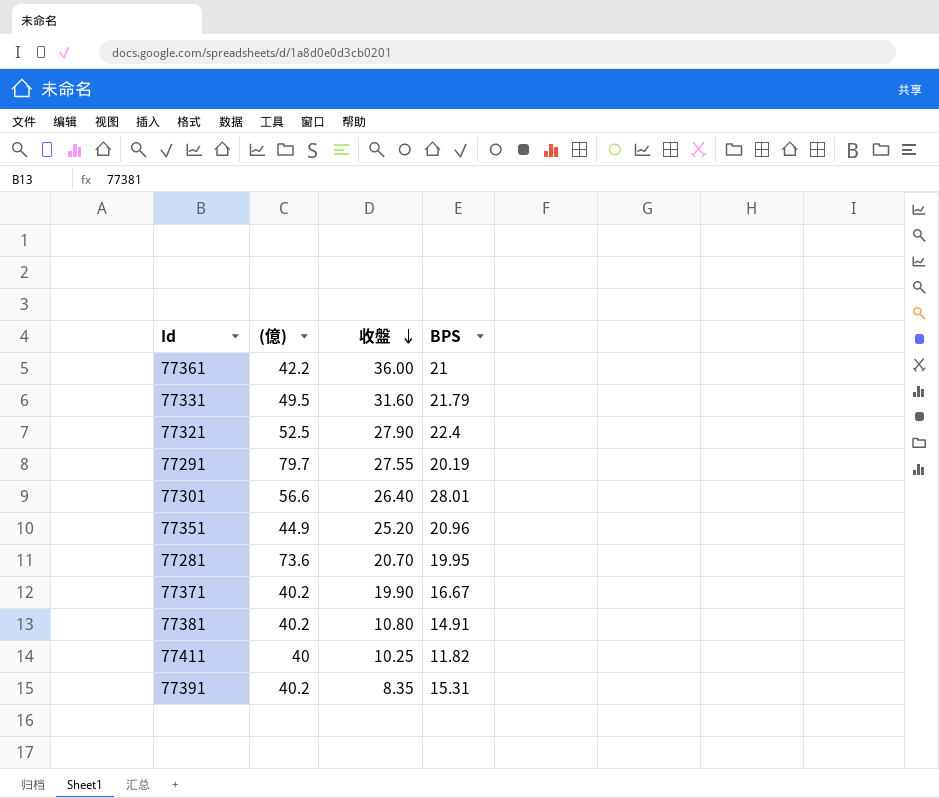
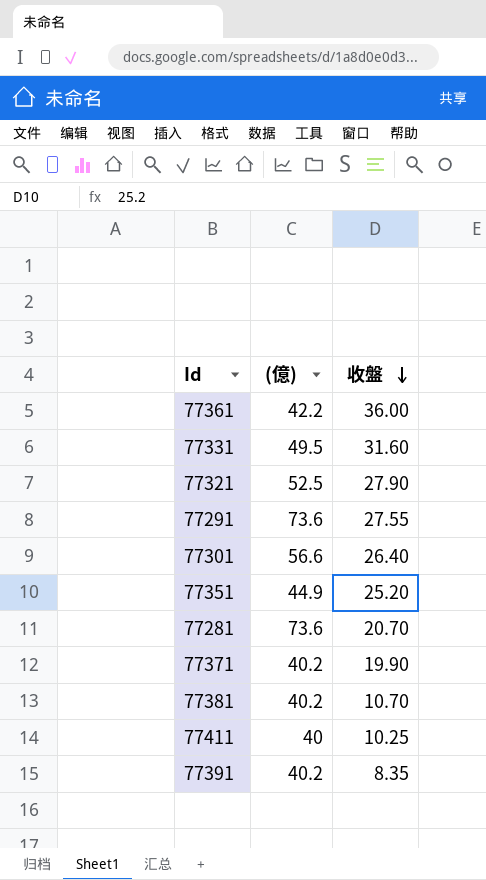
column BPS | position: 4 -> none
77291 | (億): 79.7 -> 73.6
77381 | 收盤: 10.80 -> 10.70

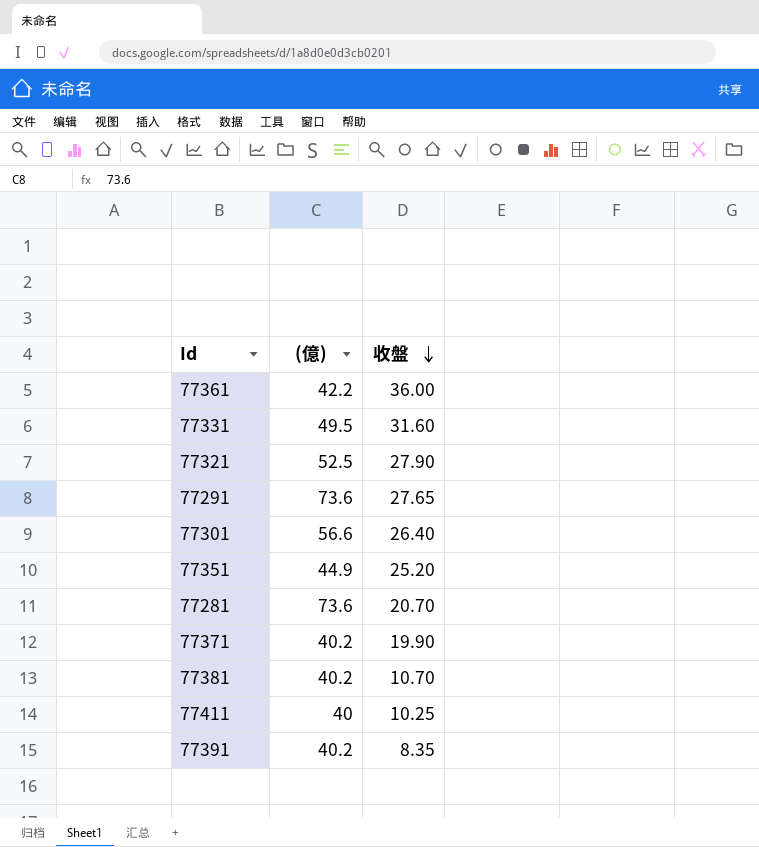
77291 | 收盤: 27.55 -> 27.65

